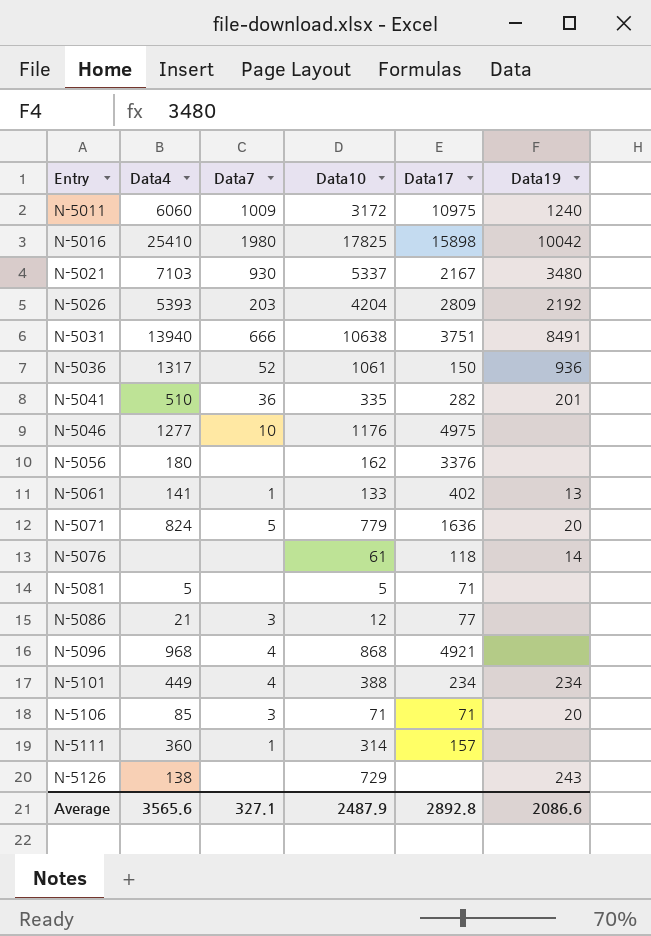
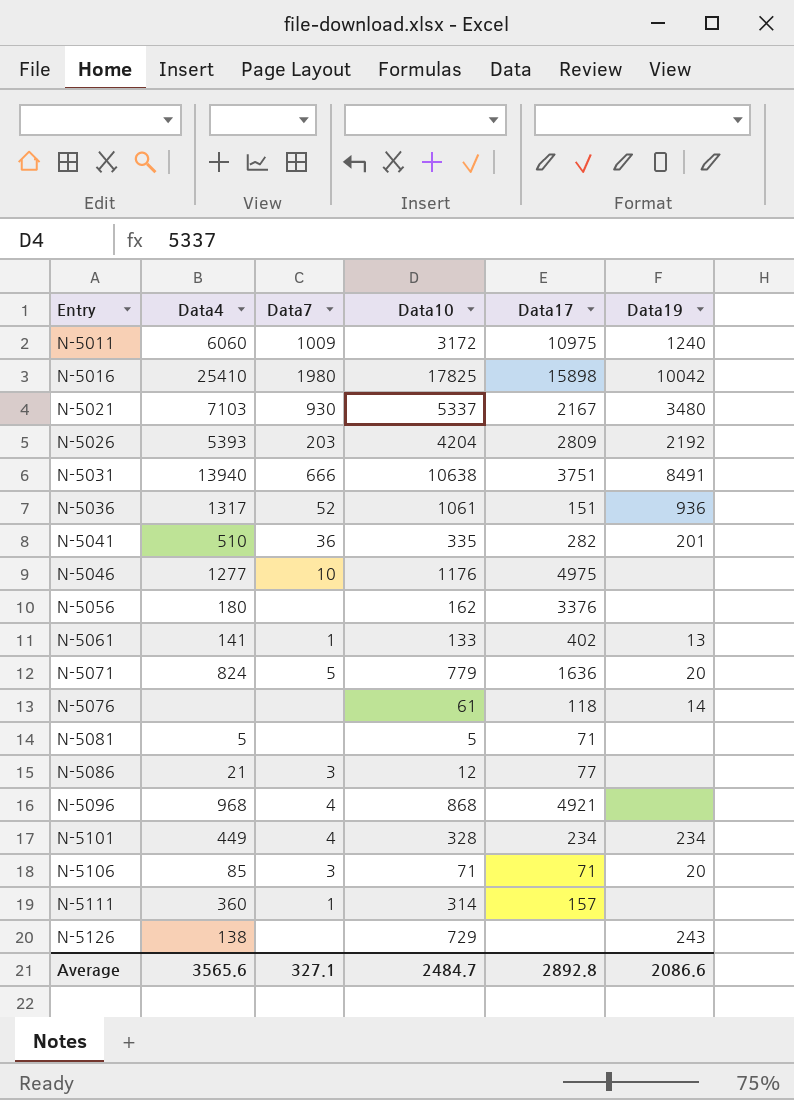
N-5036 | Data17: 150 -> 151
N-5101 | Data10: 388 -> 328
Average | Data10: 2487.9 -> 2484.7

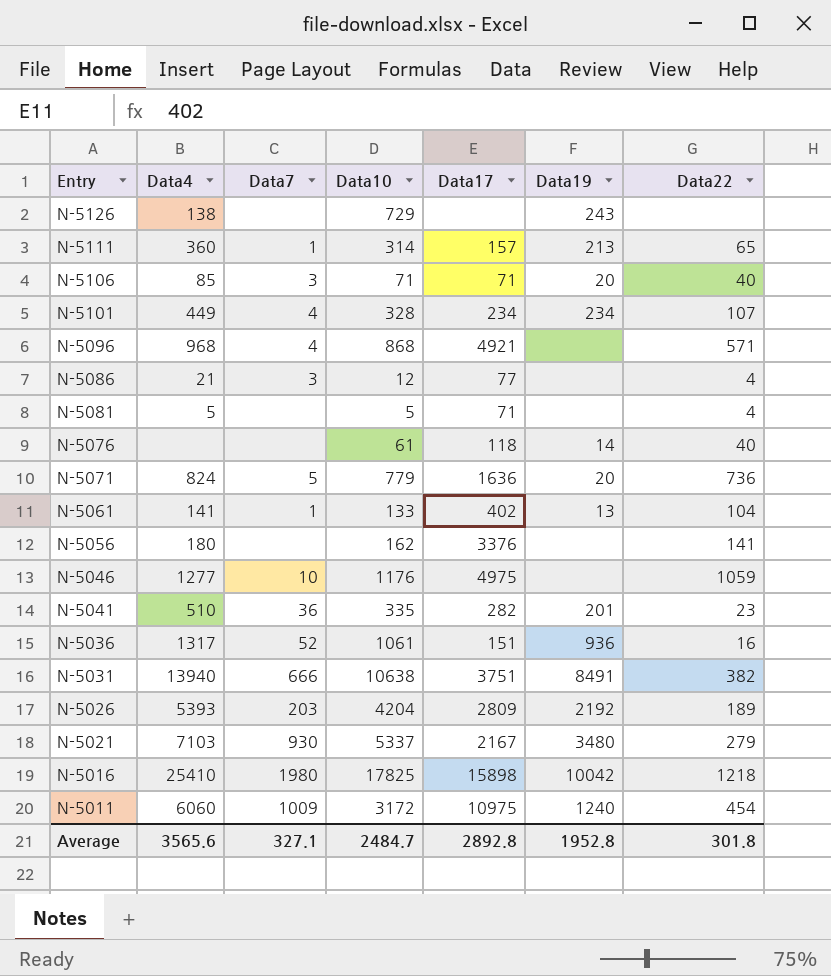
row order: Entry ascending -> Entry descending
column Data22 | position: none -> 7
N-5111 | Data19: none -> 213
Average | Data19: 2086.6 -> 1952.8

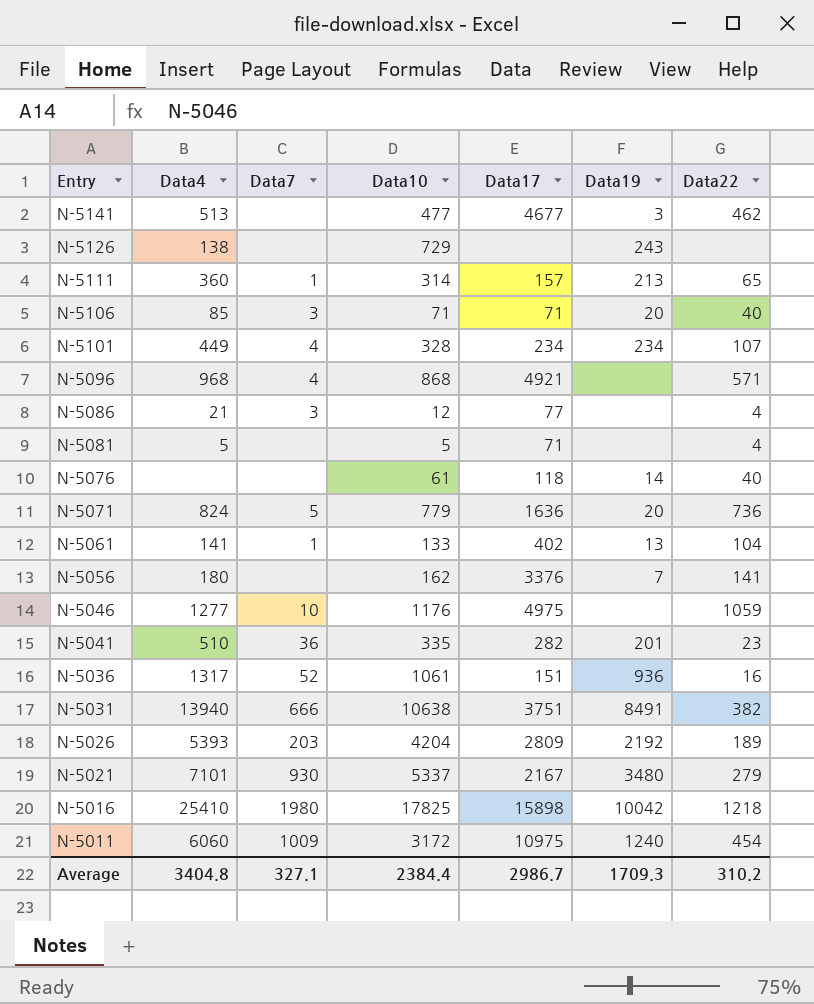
row N-5141: none -> 513 | none | 477 | 4677 | 3 | 462
N-5056 | Data19: none -> 7
N-5021 | Data4: 7103 -> 7101
Average | Data4: 3565.6 -> 3404.8
Average | Data10: 2484.7 -> 2384.4
Average | Data17: 2892.8 -> 2986.7
Average | Data19: 1952.8 -> 1709.3
Average | Data22: 301.8 -> 310.2

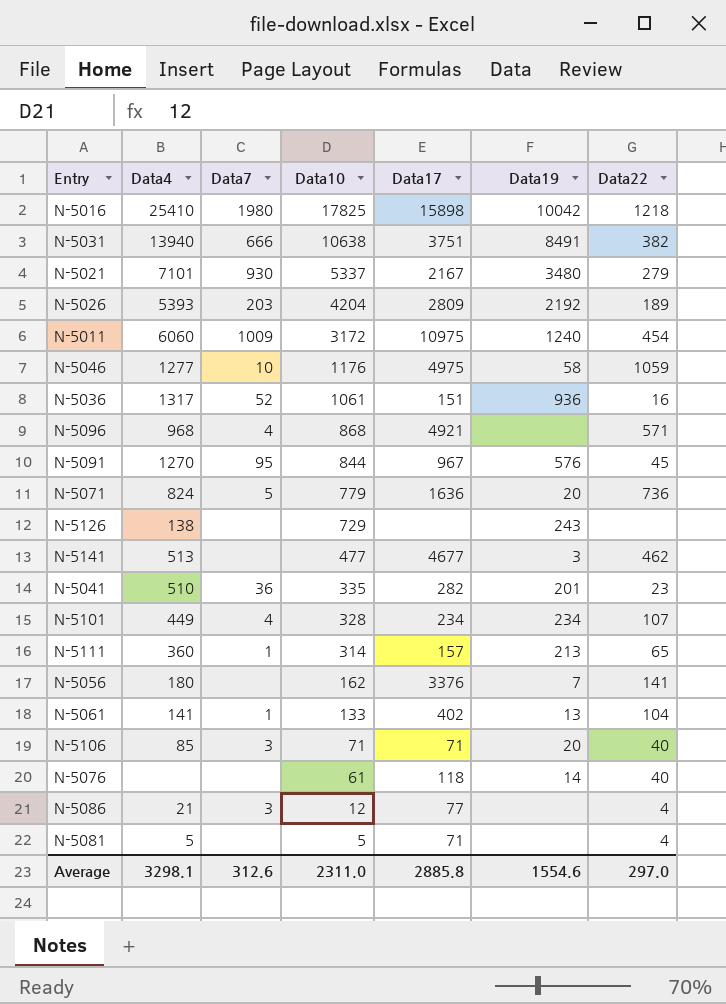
row order: Entry descending -> Data10 descending
N-5046 | Data19: none -> 58
row N-5091: none -> 1270 | 95 | 844 | 967 | 576 | 45
Average | Data4: 3404.8 -> 3298.1
Average | Data7: 327.1 -> 312.6
Average | Data10: 2384.4 -> 2311.0
Average | Data17: 2986.7 -> 2885.8
Average | Data19: 1709.3 -> 1554.6
Average | Data22: 310.2 -> 297.0

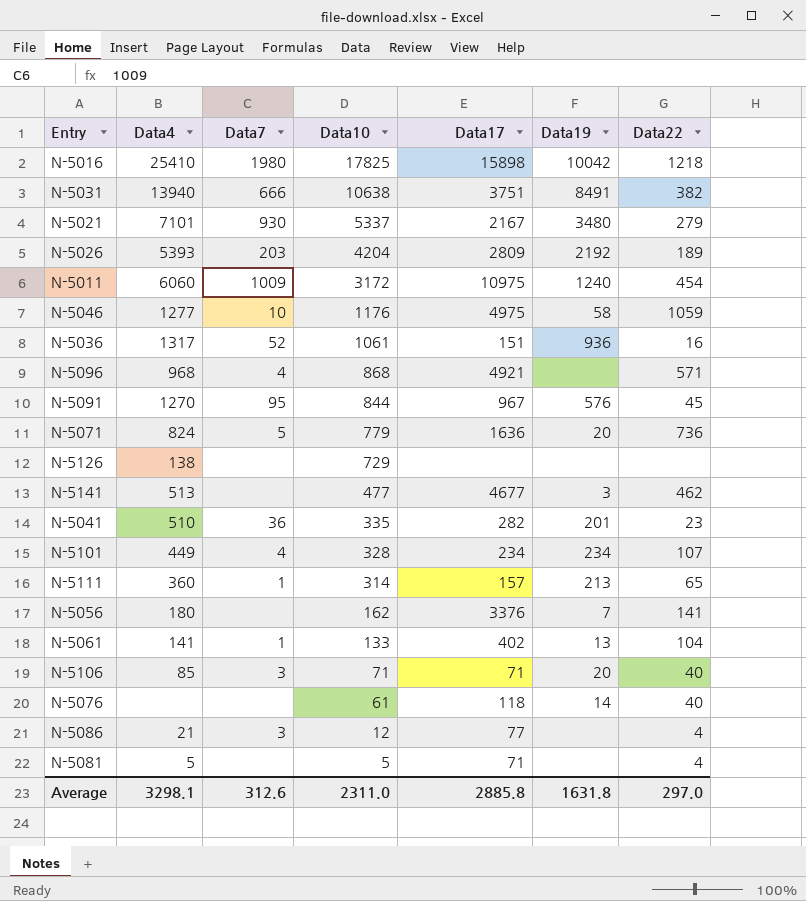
N-5126 | Data19: 243 -> none
Average | Data19: 1554.6 -> 1631.8

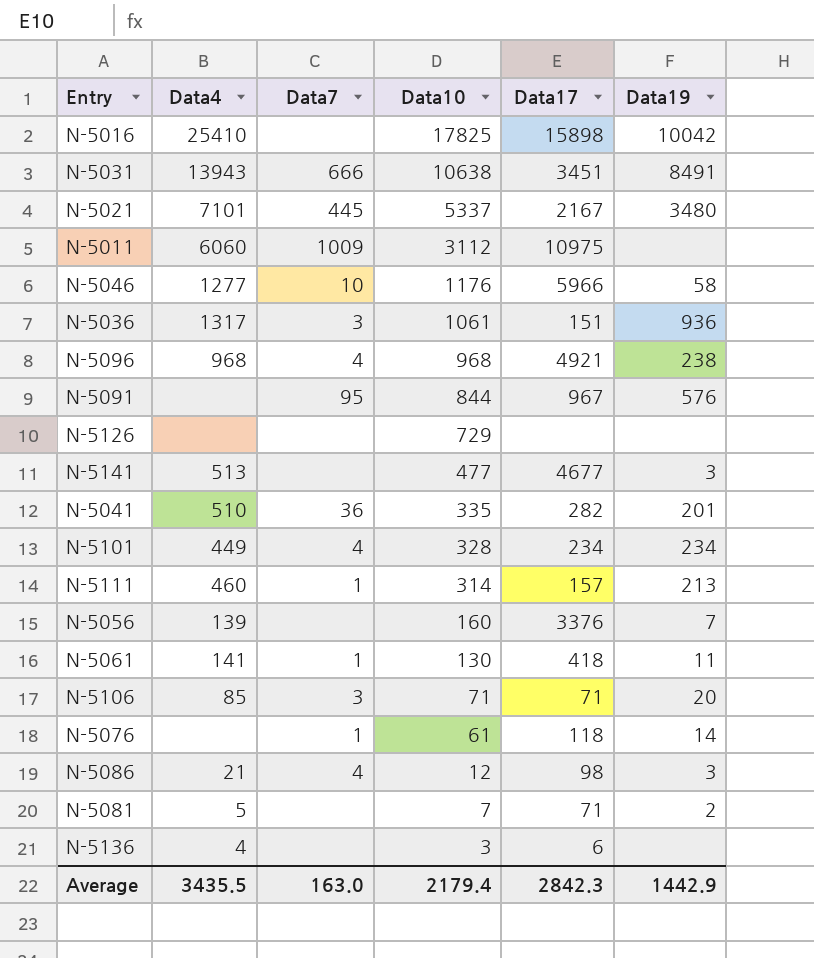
column Data22 | position: 7 -> none
row N-5026: 5393 | 203 | 4204 | 2809 | 2192 | 189 -> none
row N-5071: 824 | 5 | 779 | 1636 | 20 | 736 -> none
N-5016 | Data7: 1980 -> none
N-5031 | Data4: 13940 -> 13943
N-5031 | Data17: 3751 -> 3451
N-5021 | Data7: 930 -> 445
N-5011 | Data10: 3172 -> 3112
N-5011 | Data19: 1240 -> none
N-5046 | Data17: 4975 -> 5966
N-5036 | Data7: 52 -> 3
N-5096 | Data10: 868 -> 968
N-5096 | Data19: none -> 238
N-5091 | Data4: 1270 -> none
N-5126 | Data4: 138 -> none
N-5111 | Data4: 360 -> 460
N-5056 | Data4: 180 -> 139
N-5056 | Data10: 162 -> 160
N-5061 | Data10: 133 -> 130
N-5061 | Data17: 402 -> 418
N-5061 | Data19: 13 -> 11
N-5076 | Data7: none -> 1
N-5086 | Data7: 3 -> 4
N-5086 | Data17: 77 -> 98
N-5086 | Data19: none -> 3
N-5081 | Data10: 5 -> 7
N-5081 | Data19: none -> 2
row N-5136: none -> 4 | none | 3 | 6 | none
Average | Data4: 3298.1 -> 3435.5
Average | Data7: 312.6 -> 163.0
Average | Data10: 2311.0 -> 2179.4
Average | Data17: 2885.8 -> 2842.3
Average | Data19: 1631.8 -> 1442.9

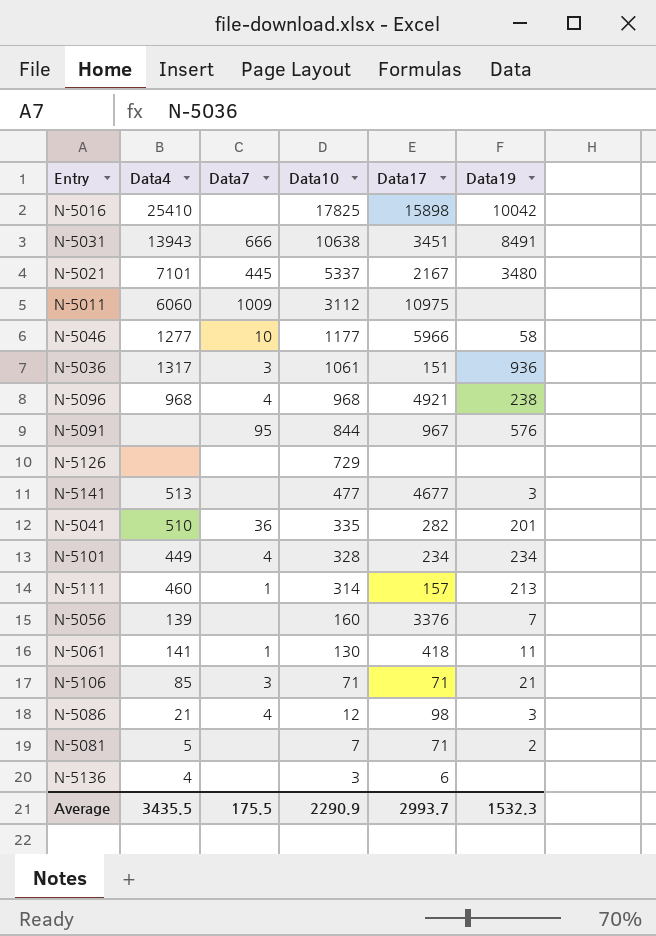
row N-5076: none | 1 | 61 | 118 | 14 -> none
N-5046 | Data10: 1176 -> 1177
N-5106 | Data19: 20 -> 21
Average | Data7: 163.0 -> 175.5
Average | Data10: 2179.4 -> 2290.9
Average | Data17: 2842.3 -> 2993.7
Average | Data19: 1442.9 -> 1532.3

